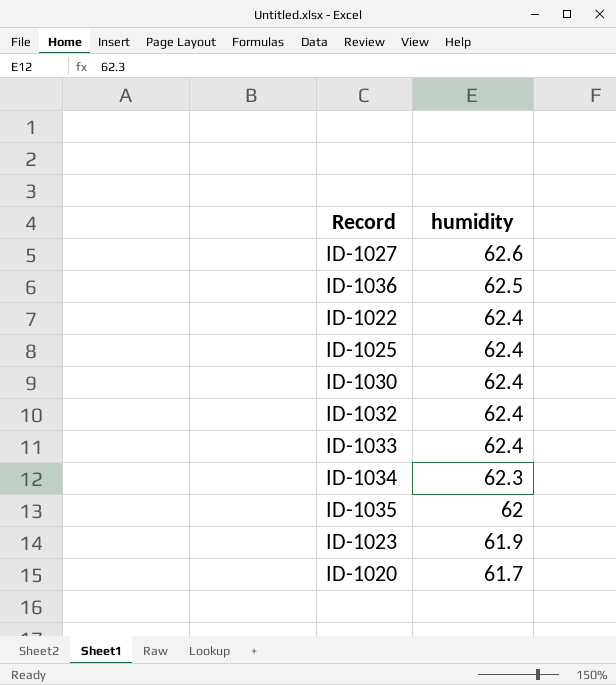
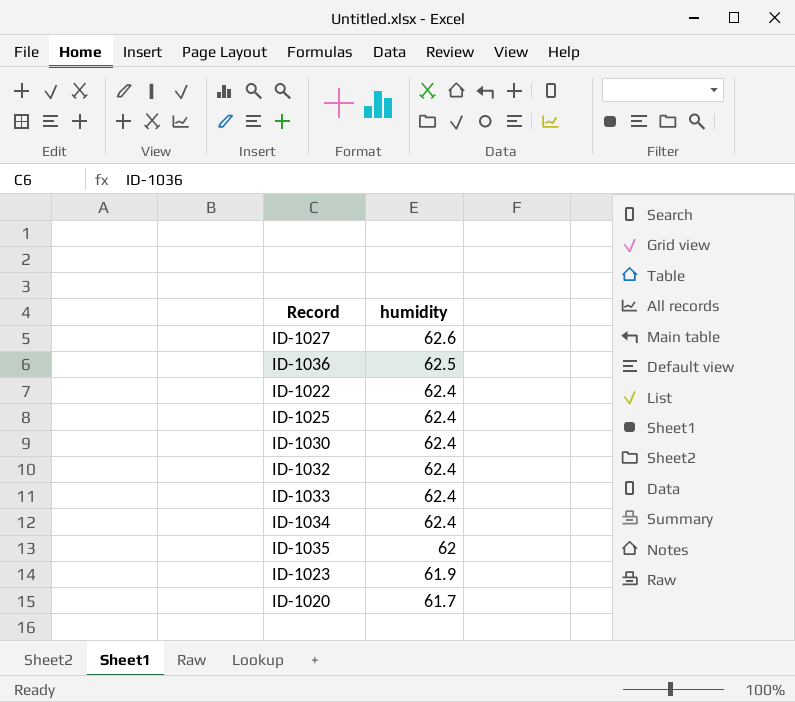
ID-1034 | humidity: 62.3 -> 62.4

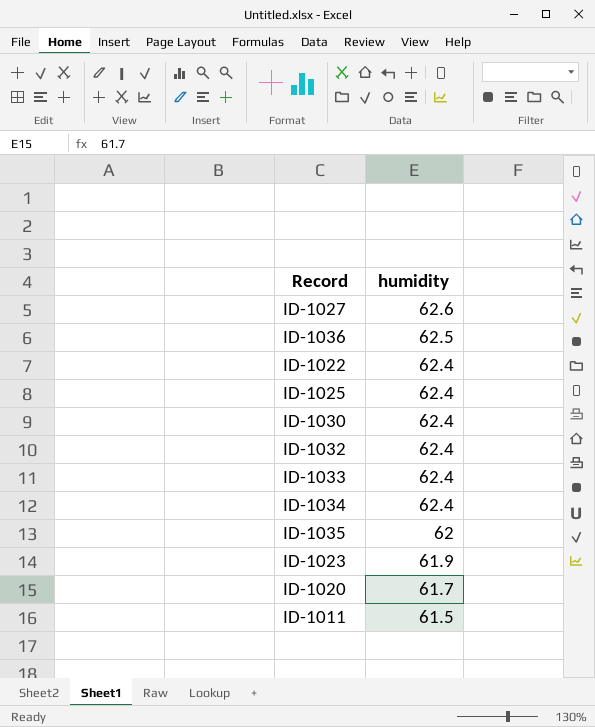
row ID-1011: none -> 61.5

